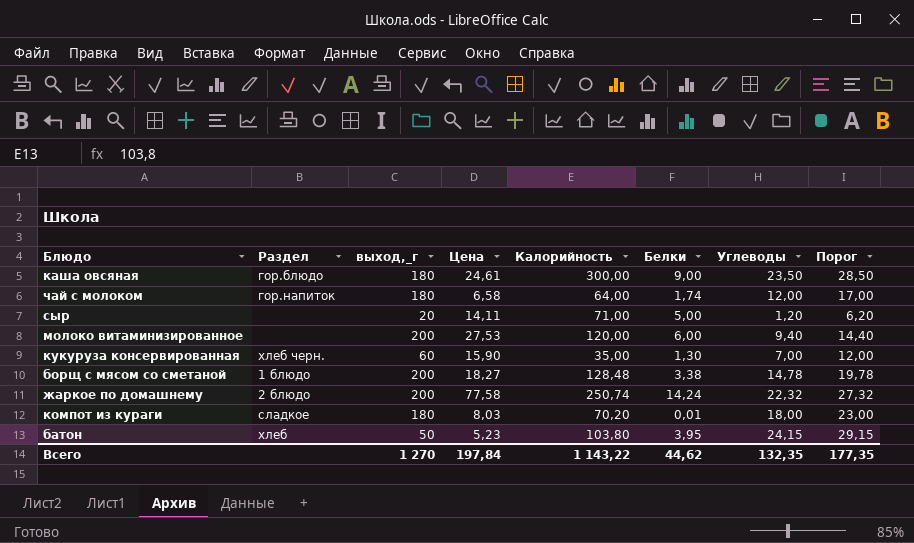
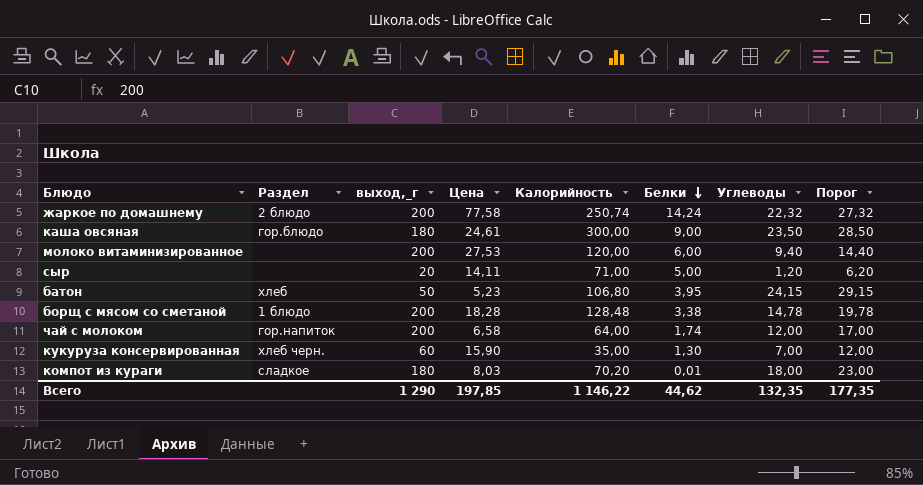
row order: none -> Белки descending
батон | Калорийность: 103,80 -> 106,80
борщ с мясом со сметаной | Цена: 18,27 -> 18,28
чай с молоком | выход,_г: 180 -> 200
Всего | выход,_г: 1 270 -> 1 290
Всего | Цена: 197,84 -> 197,85
Всего | Калорийность: 1 143,22 -> 1 146,22

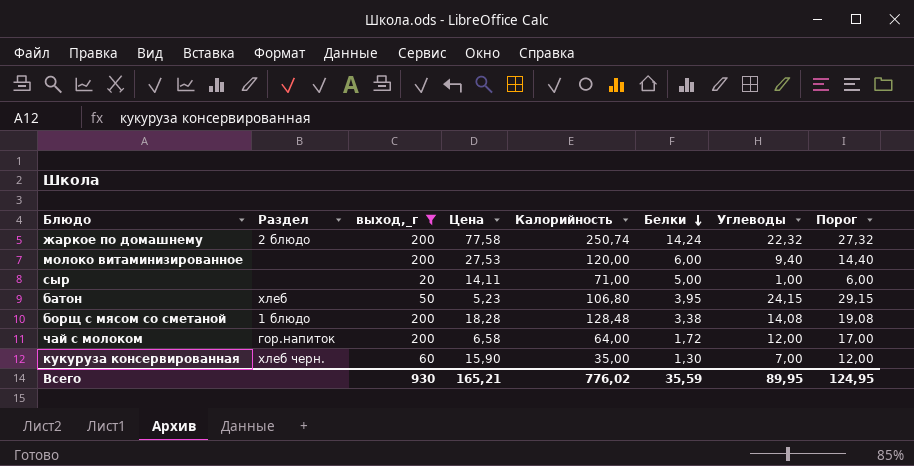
filter: none -> выход,_г != 180
сыр | Углеводы: 1,20 -> 1,00
сыр | Порог: 6,20 -> 6,00
борщ с мясом со сметаной | Углеводы: 14,78 -> 14,08
борщ с мясом со сметаной | Порог: 19,78 -> 19,08
чай с молоком | Белки: 1,74 -> 1,72
Всего | выход,_г: 1 290 -> 930
Всего | Цена: 197,85 -> 165,21
Всего | Калорийность: 1 146,22 -> 776,02
Всего | Белки: 44,62 -> 35,59
Всего | Углеводы: 132,35 -> 89,95
Всего | Порог: 177,35 -> 124,95

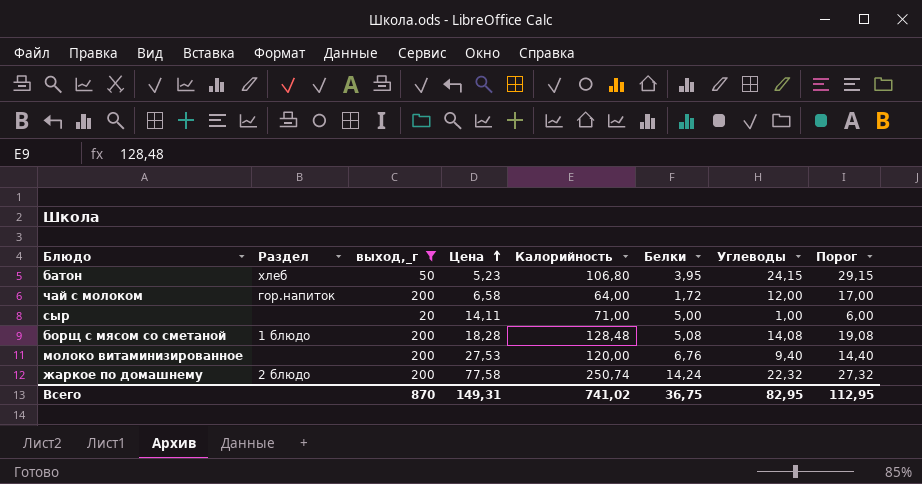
row order: Белки descending -> Цена ascending
row кукуруза консервированная: хлеб черн. | 60 | 15,90 | 35,00 | 1,30 | 7,00 | 12,00 -> none
борщ с мясом со сметаной | Белки: 3,38 -> 5,08
молоко витаминизированное | Белки: 6,00 -> 6,76
Всего | выход,_г: 930 -> 870
Всего | Цена: 165,21 -> 149,31
Всего | Калорийность: 776,02 -> 741,02
Всего | Белки: 35,59 -> 36,75
Всего | Углеводы: 89,95 -> 82,95
Всего | Порог: 124,95 -> 112,95

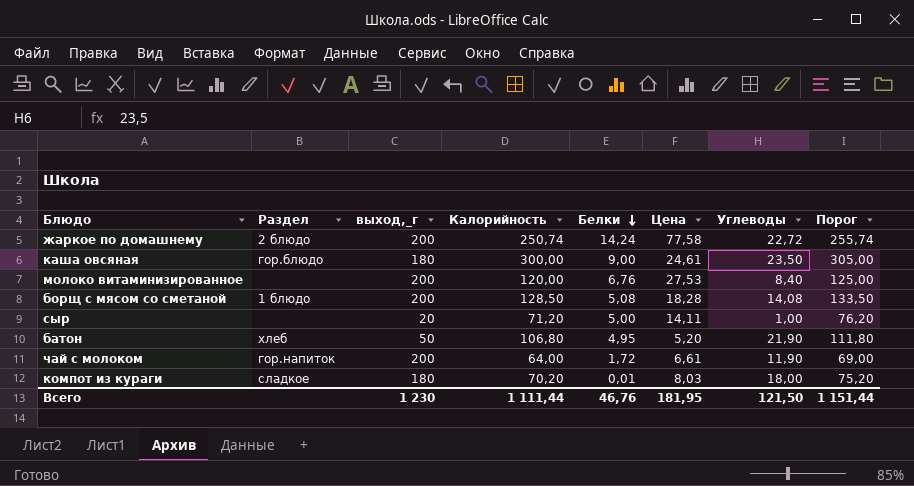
filter: выход,_г != 180 -> none
row order: Цена ascending -> Белки descending
column Цена | position: 4 -> 6
column Порог | formula: [Углеводы] + 5 -> [Калорийность] + 5
жаркое по домашнему | Углеводы: 22,32 -> 22,72
молоко витаминизированное | Углеводы: 9,40 -> 8,40
борщ с мясом со сметаной | Калорийность: 128,48 -> 128,50
сыр | Калорийность: 71,00 -> 71,20
батон | Белки: 3,95 -> 4,95
батон | Цена: 5,23 -> 5,20
батон | Углеводы: 24,15 -> 21,90
чай с молоком | Цена: 6,58 -> 6,61
чай с молоком | Углеводы: 12,00 -> 11,90
Всего | выход,_г: 870 -> 1 230
Всего | Калорийность: 741,02 -> 1 111,44
Всего | Белки: 36,75 -> 46,76
Всего | Цена: 149,31 -> 181,95
Всего | Углеводы: 82,95 -> 121,50
Всего | Порог: 112,95 -> 1 151,44

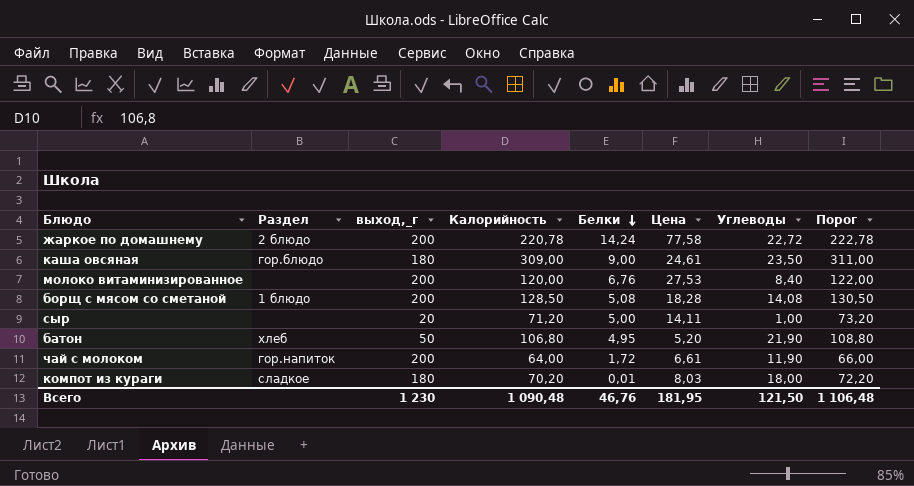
column Порог | formula: [Калорийность] + 5 -> [Калорийность] + 2
жаркое по домашнему | Калорийность: 250,74 -> 220,78
каша овсяная | Калорийность: 300,00 -> 309,00
Всего | Калорийность: 1 111,44 -> 1 090,48
Всего | Порог: 1 151,44 -> 1 106,48

